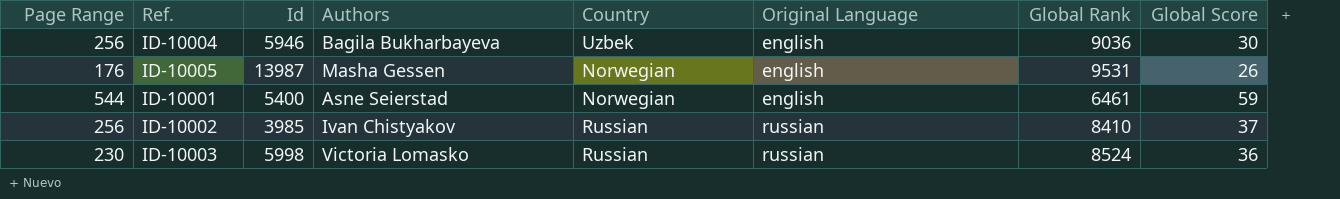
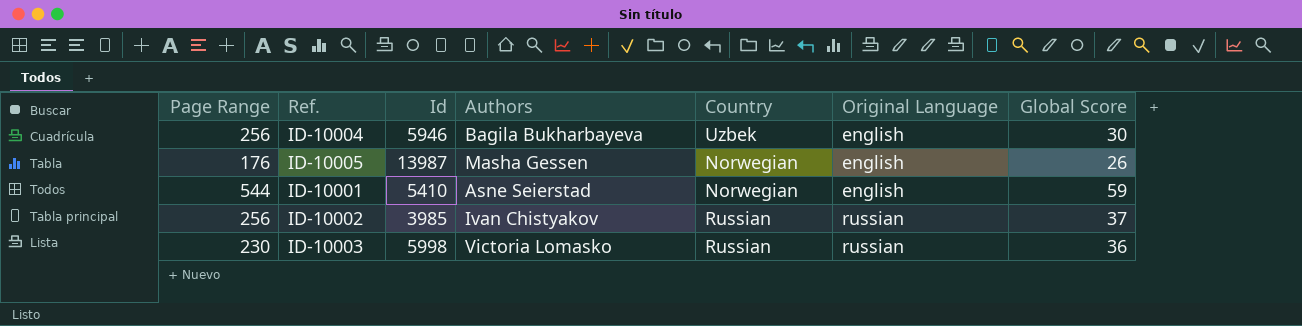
column Global Rank | position: 7 -> none
ID-10001 | Id: 5400 -> 5410

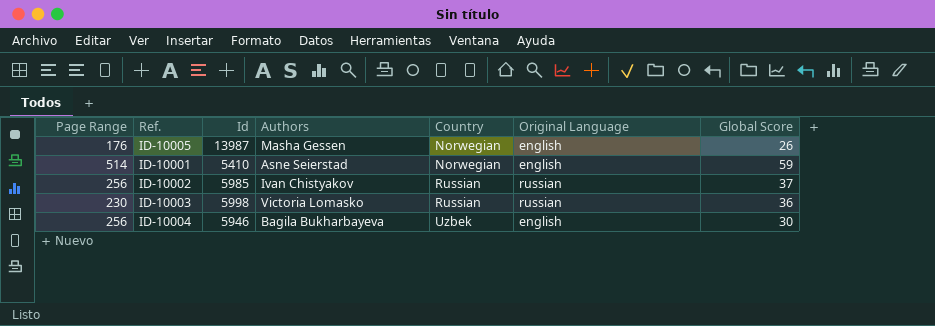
row order: Original Language ascending -> Country ascending
ID-10001 | Page Range: 544 -> 514
ID-10002 | Id: 3985 -> 5985

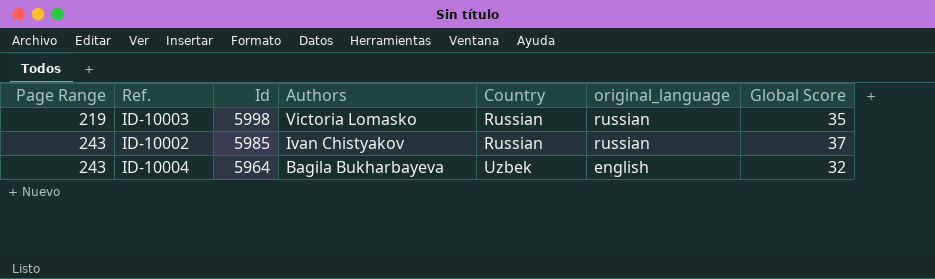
row order: Country ascending -> Page Range ascending
column name: Original Language -> original_language
row ID-10005: 176 | 13987 | Masha Gessen | Norwegian | english | 26 -> none
row ID-10001: 514 | 5410 | Asne Seierstad | Norwegian | english | 59 -> none
ID-10003 | Page Range: 230 -> 219
ID-10003 | Global Score: 36 -> 35
ID-10002 | Page Range: 256 -> 243
ID-10004 | Page Range: 256 -> 243
ID-10004 | Id: 5946 -> 5964
ID-10004 | Global Score: 30 -> 32

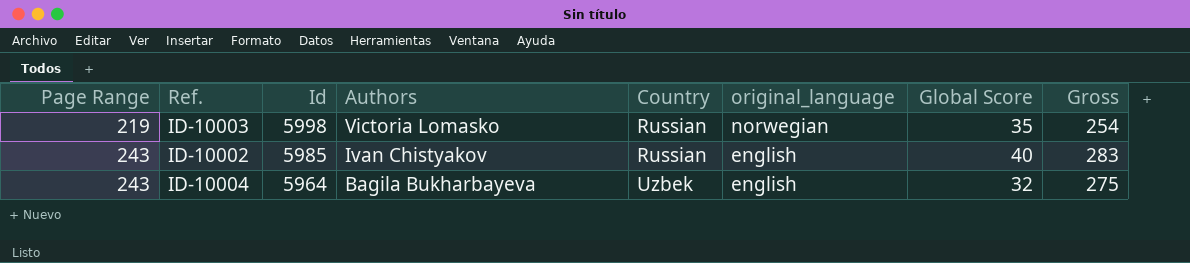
column Gross | formula: none -> [Page Range] + [Global Score]
ID-10003 | original_language: russian -> norwegian
ID-10002 | original_language: russian -> english
ID-10002 | Global Score: 37 -> 40

